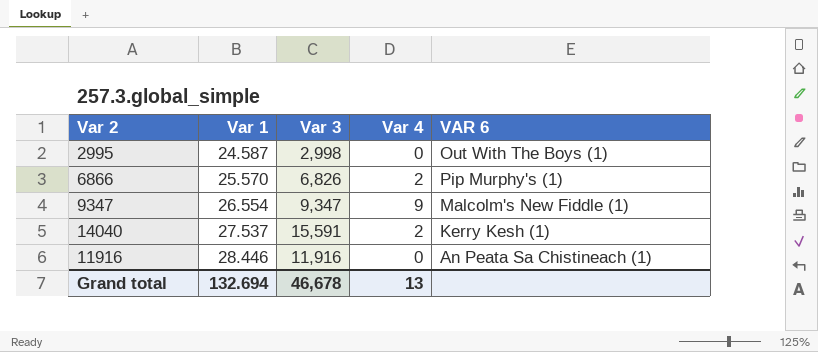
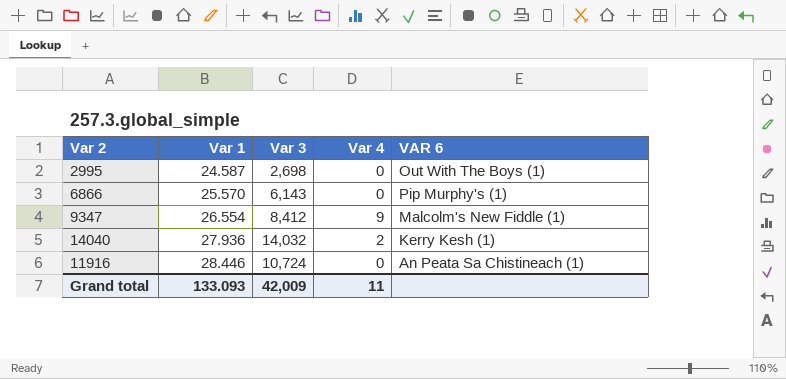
2995 | Var 3: 2,998 -> 2,698
6866 | Var 3: 6,826 -> 6,143
6866 | Var 4: 2 -> 0
9347 | Var 3: 9,347 -> 8,412
14040 | Var 1: 27.537 -> 27.936
14040 | Var 3: 15,591 -> 14,032
11916 | Var 3: 11,916 -> 10,724
Grand total | Var 1: 132.694 -> 133.093
Grand total | Var 3: 46,678 -> 42,009
Grand total | Var 4: 13 -> 11

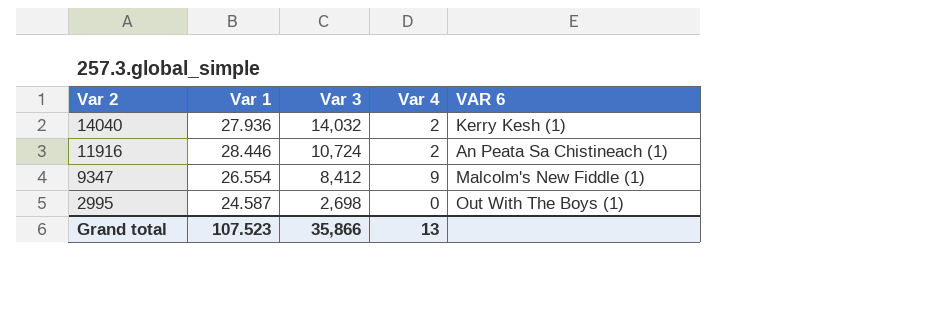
row order: Var 1 ascending -> Var 2 descending
row 6866: 25.570 | 6,143 | 0 | Pip Murphy's (1) -> none
11916 | Var 4: 0 -> 2
Grand total | Var 1: 133.093 -> 107.523
Grand total | Var 3: 42,009 -> 35,866
Grand total | Var 4: 11 -> 13

